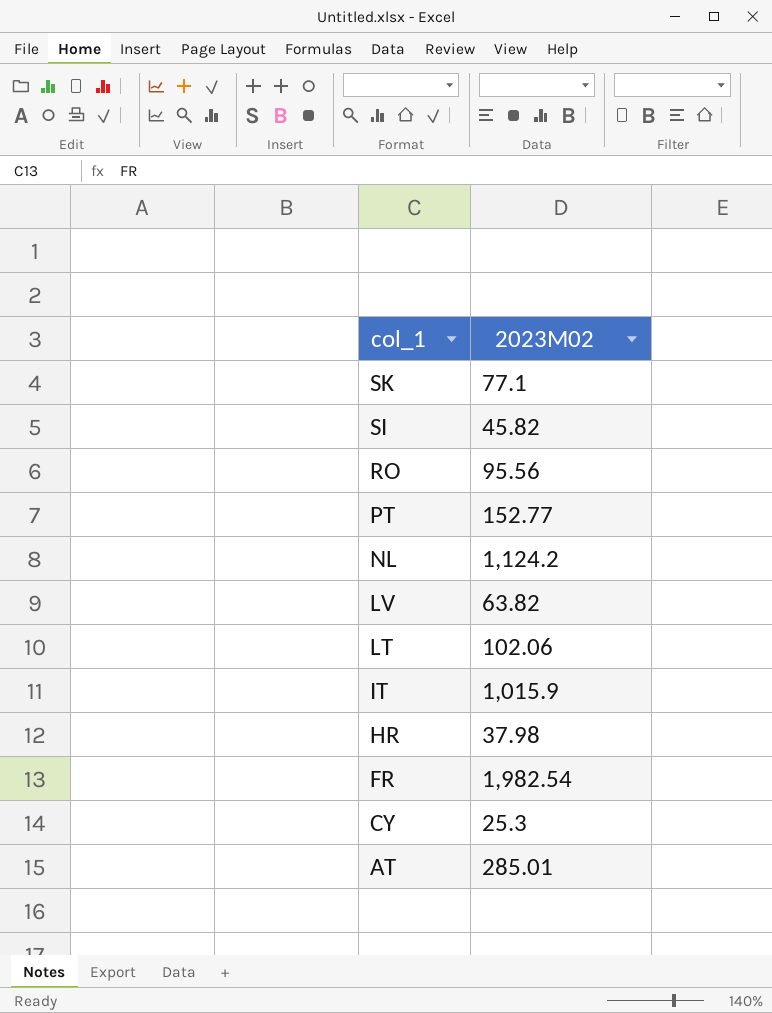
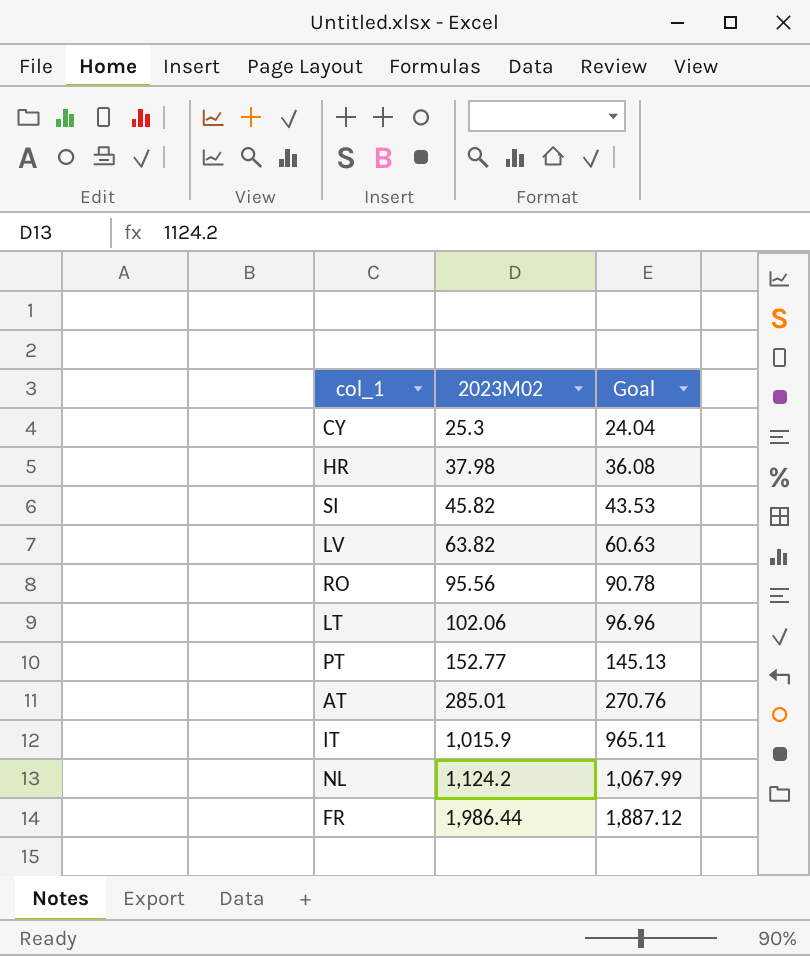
row order: col_1 descending -> 2023M02 ascending
column Goal | formula: none -> [2023M02] * 0.95
row SK: 77.1 -> none
FR | 2023M02: 1,982.54 -> 1,986.44

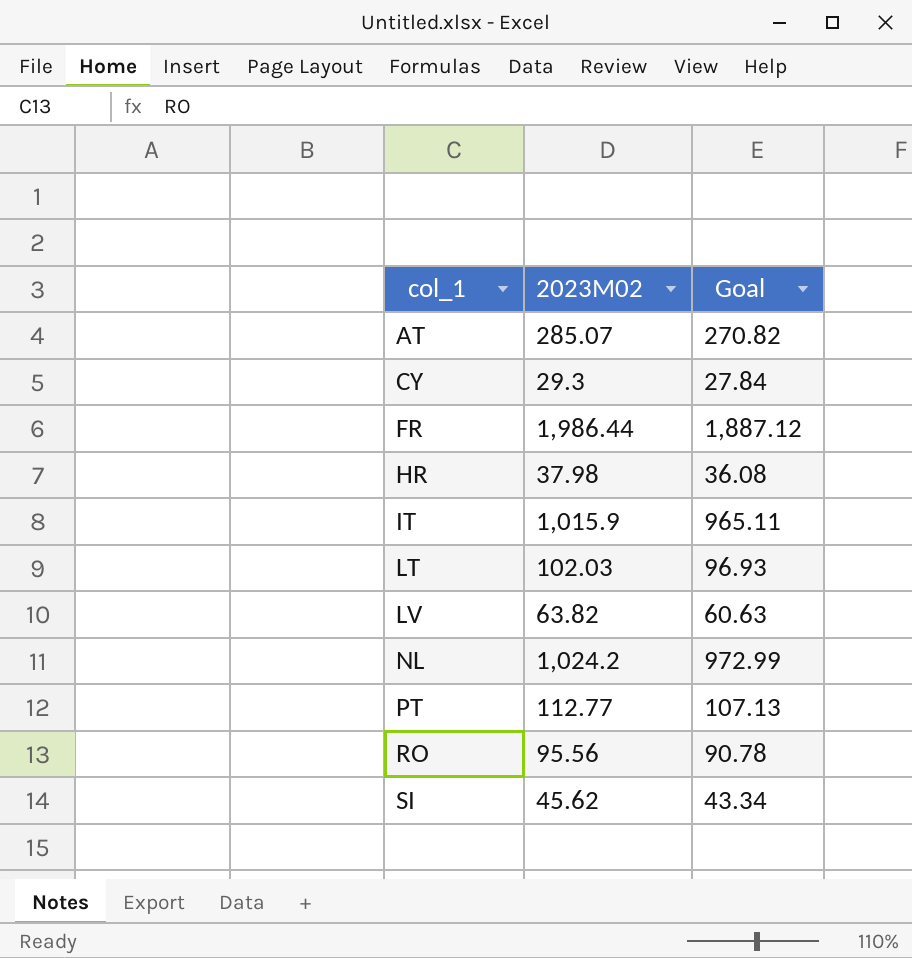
row order: 2023M02 ascending -> col_1 ascending
AT | 2023M02: 285.01 -> 285.07
AT | Goal: 270.76 -> 270.82
CY | 2023M02: 25.3 -> 29.3
CY | Goal: 24.04 -> 27.84
LT | 2023M02: 102.06 -> 102.03
LT | Goal: 96.96 -> 96.93
NL | 2023M02: 1,124.2 -> 1,024.2
NL | Goal: 1,067.99 -> 972.99
PT | 2023M02: 152.77 -> 112.77
PT | Goal: 145.13 -> 107.13
SI | 2023M02: 45.82 -> 45.62
SI | Goal: 43.53 -> 43.34

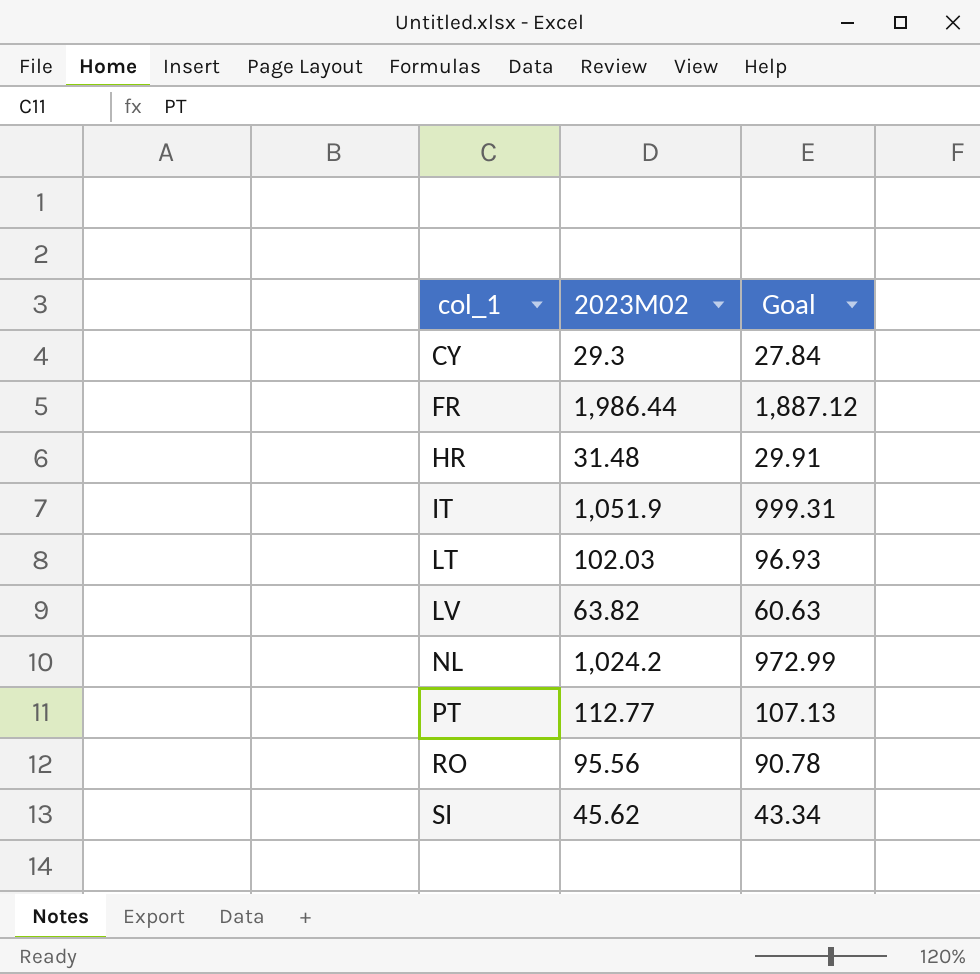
row AT: 285.07 | 270.82 -> none
HR | 2023M02: 37.98 -> 31.48
HR | Goal: 36.08 -> 29.91
IT | 2023M02: 1,015.9 -> 1,051.9
IT | Goal: 965.11 -> 999.31

